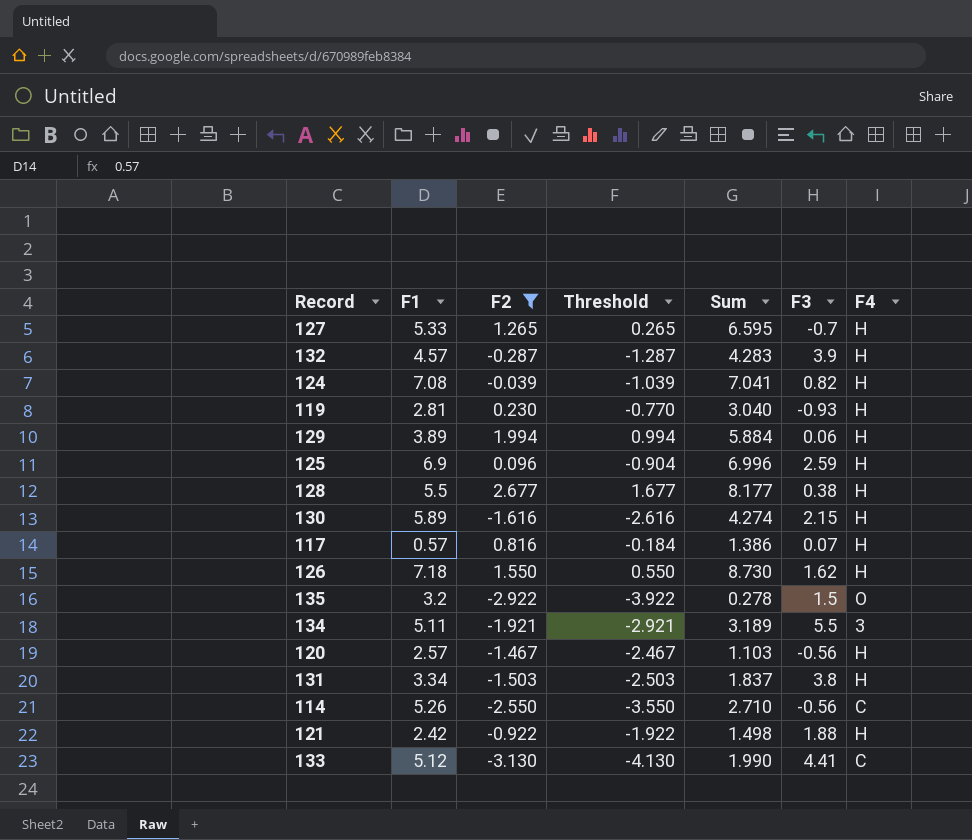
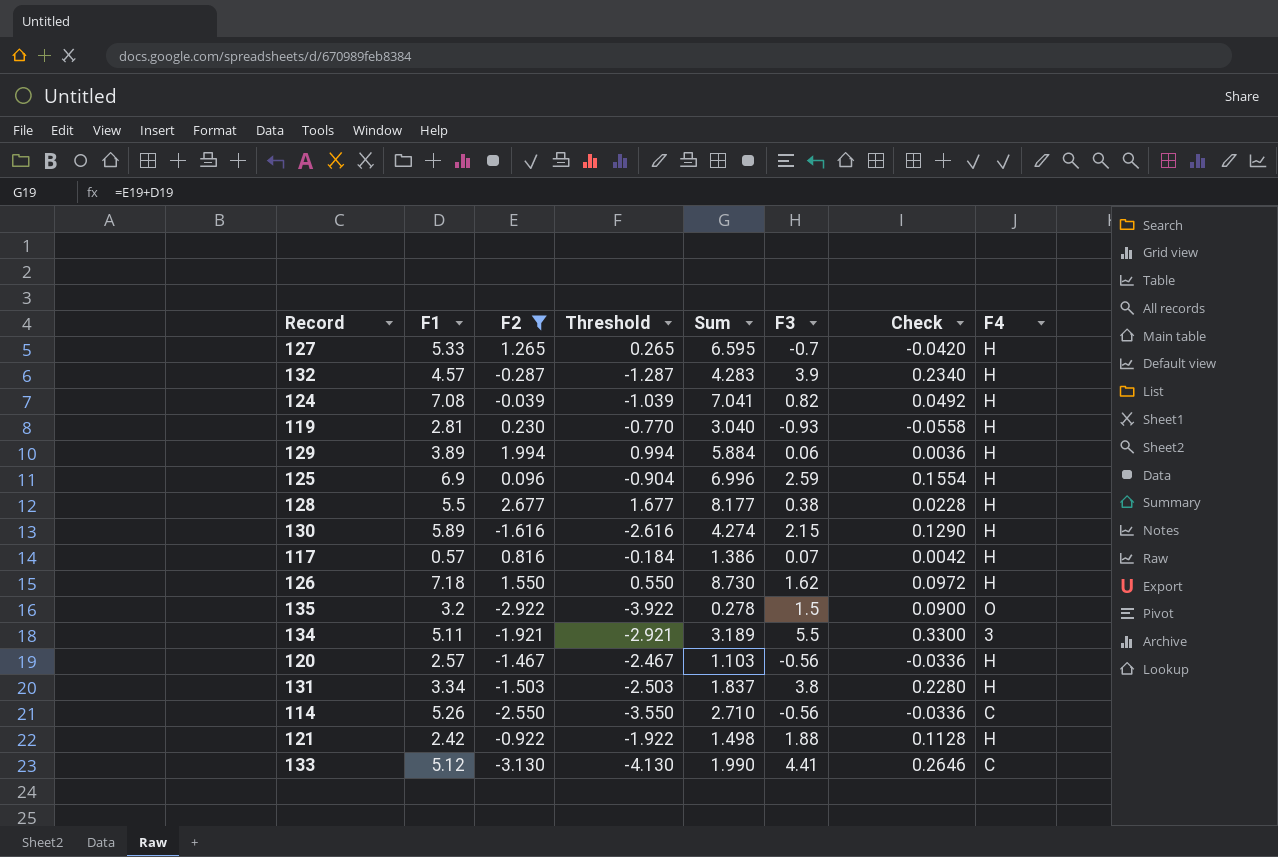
column Check | formula: none -> [F3] * 0.06

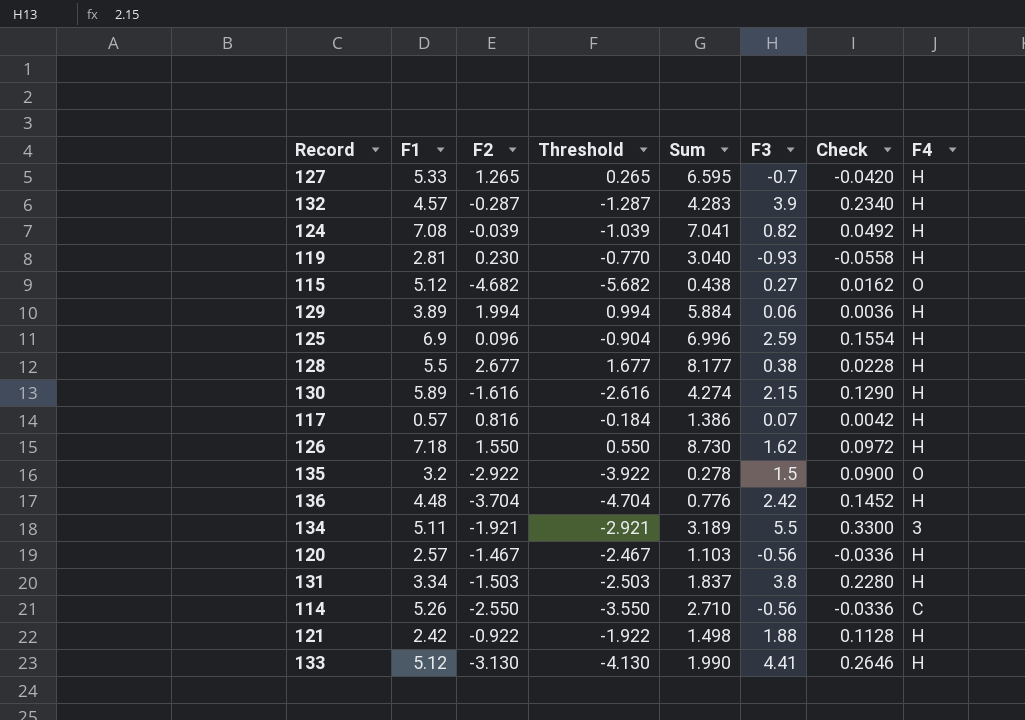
filter: F2 >= -3.130 -> none
133 | F4: C -> H

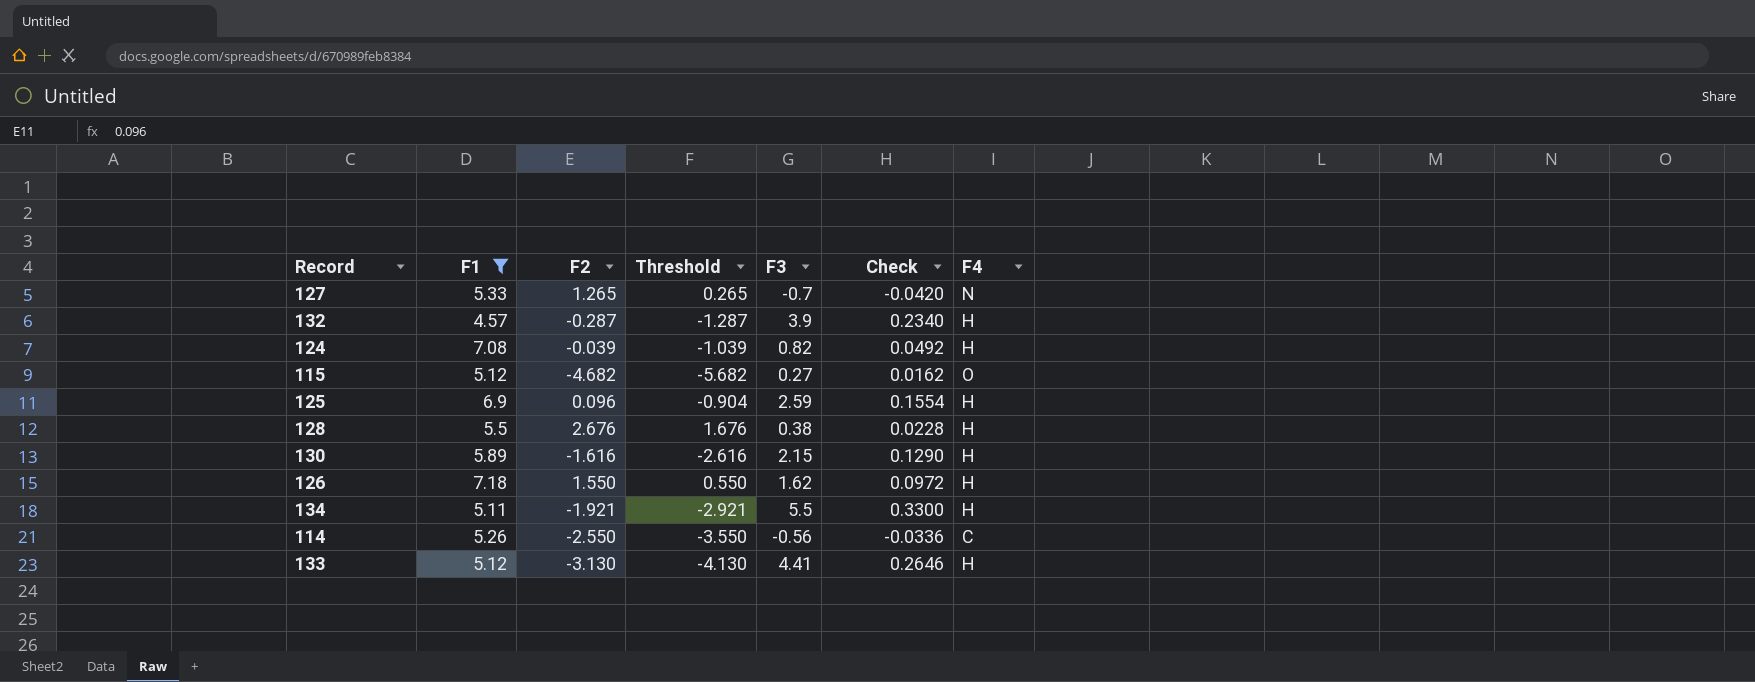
filter: none -> F1 >= 4.57
column Sum | formula: [F1] + [F2] -> none
127 | F4: H -> N
128 | F2: 2.677 -> 2.676
128 | Threshold: 1.677 -> 1.676
134 | F4: 3 -> H

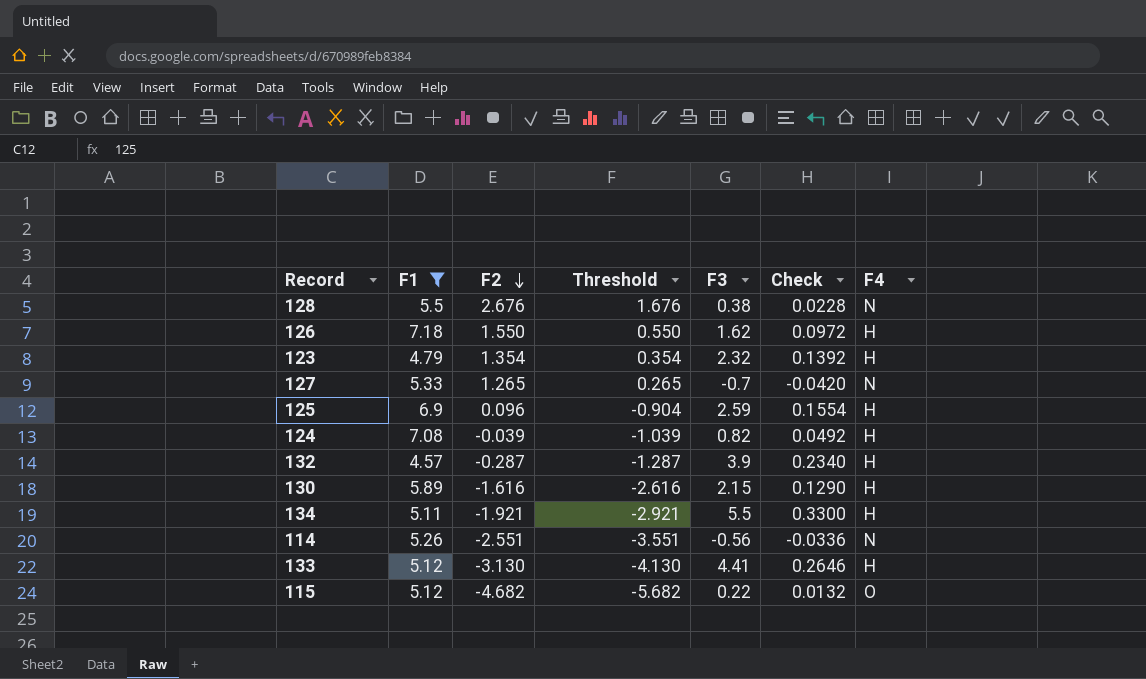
row order: none -> F2 descending
128 | F4: H -> N
row 123: none -> 4.79 | 1.354 | 0.354 | 2.32 | 0.1392 | H
114 | F2: -2.550 -> -2.551
114 | Threshold: -3.550 -> -3.551
114 | F4: C -> N
115 | F3: 0.27 -> 0.22
115 | Check: 0.0162 -> 0.0132

